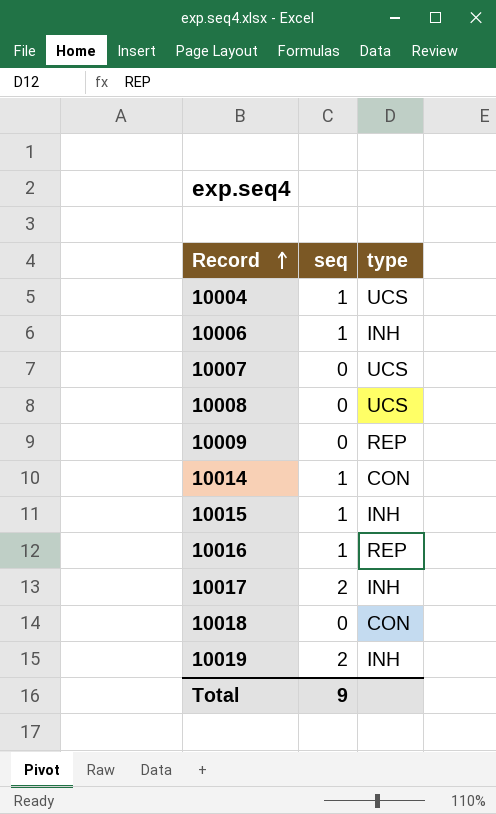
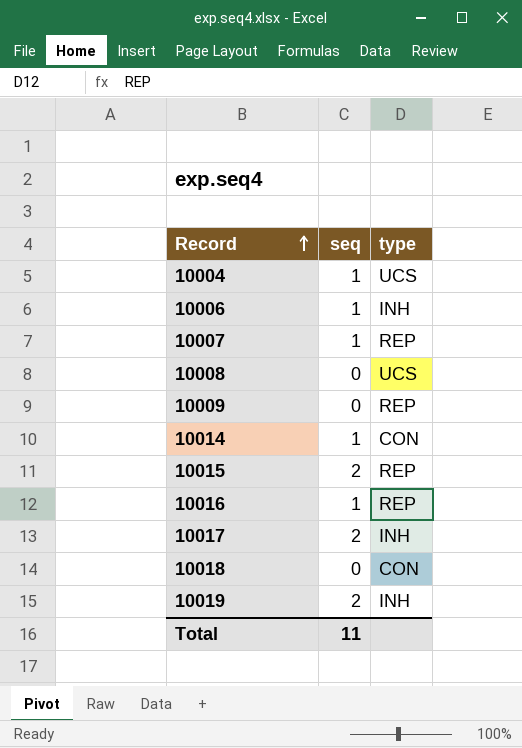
10007 | seq: 0 -> 1
10007 | type: UCS -> REP
10015 | seq: 1 -> 2
10015 | type: INH -> REP
Total | seq: 9 -> 11

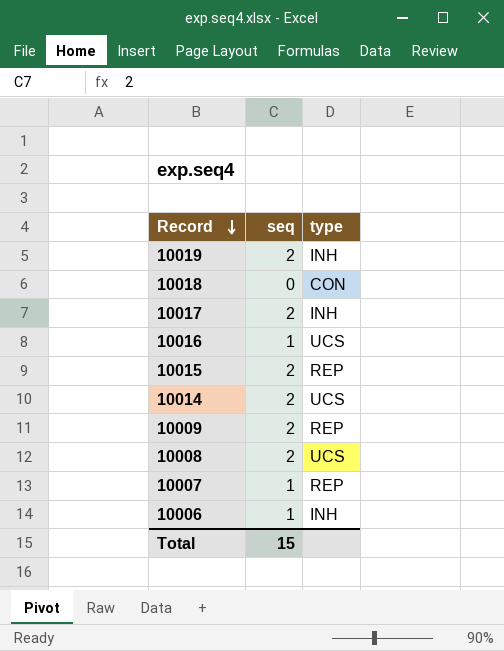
row order: Record ascending -> Record descending
row 10004: 1 | UCS -> none
10016 | type: REP -> UCS
10014 | seq: 1 -> 2
10014 | type: CON -> UCS
10009 | seq: 0 -> 2
10008 | seq: 0 -> 2
Total | seq: 11 -> 15

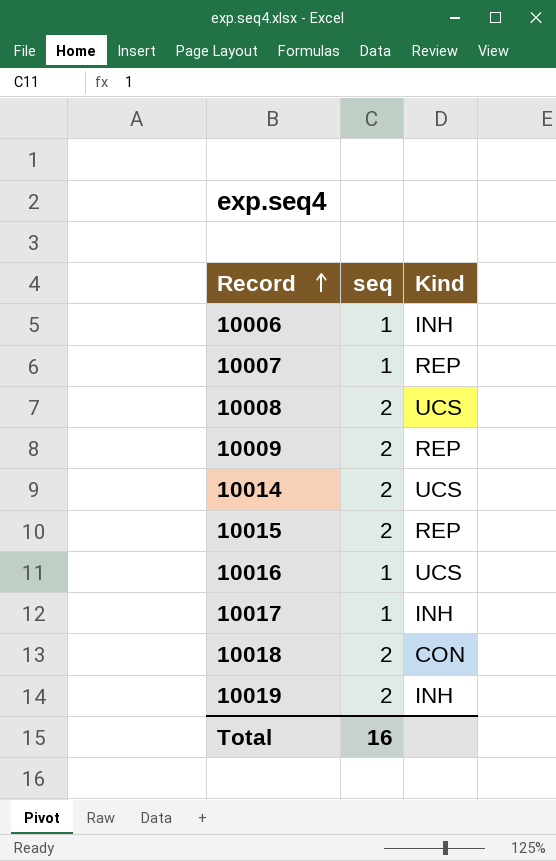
row order: Record descending -> Record ascending
column name: type -> Kind
10017 | seq: 2 -> 1
10018 | seq: 0 -> 2
Total | seq: 15 -> 16

